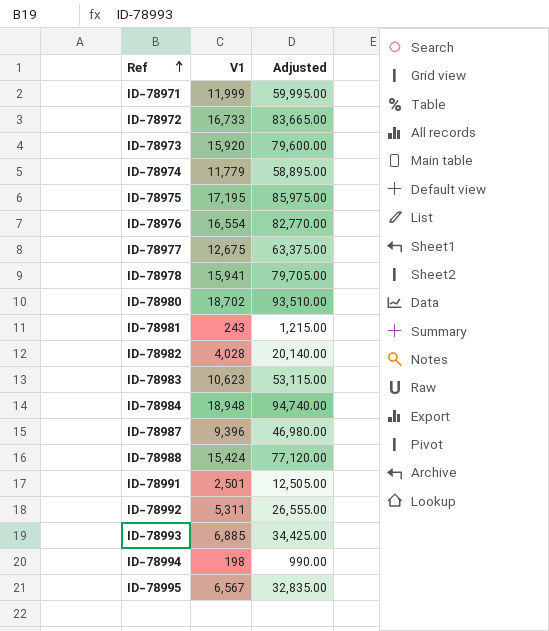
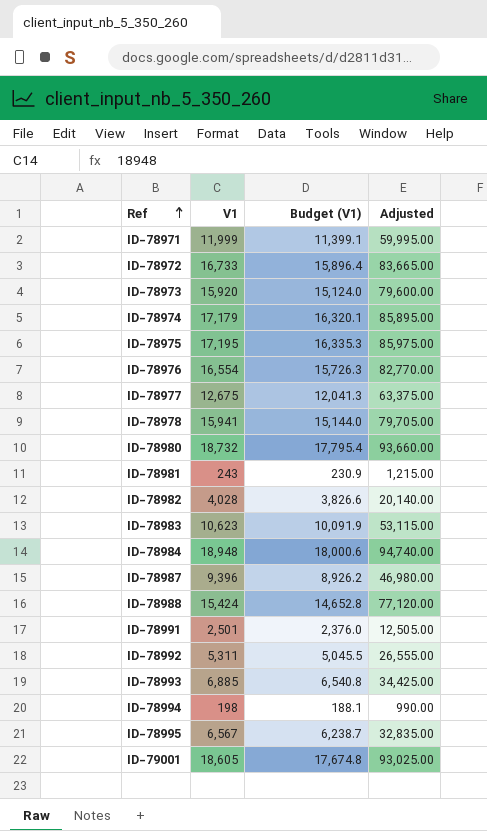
column Budget (V1) | formula: none -> [V1] * 0.95
ID-78974 | V1: 11,779 -> 17,179
ID-78974 | Adjusted: 58,895.00 -> 85,895.00
ID-78980 | V1: 18,702 -> 18,732
ID-78980 | Adjusted: 93,510.00 -> 93,660.00
row ID-79001: none -> 18,605 | 17,674.8 | 93,025.00

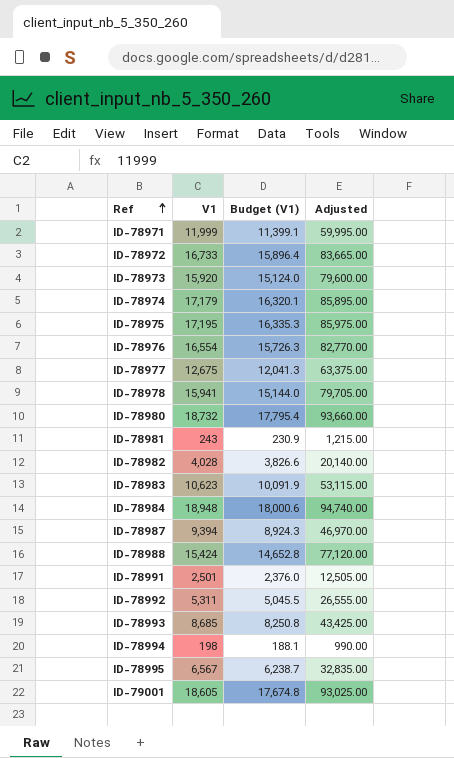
ID-78987 | V1: 9,396 -> 9,394
ID-78987 | Budget (V1): 8,926.2 -> 8,924.3
ID-78987 | Adjusted: 46,980.00 -> 46,970.00
ID-78993 | V1: 6,885 -> 8,685
ID-78993 | Budget (V1): 6,540.8 -> 8,250.8
ID-78993 | Adjusted: 34,425.00 -> 43,425.00

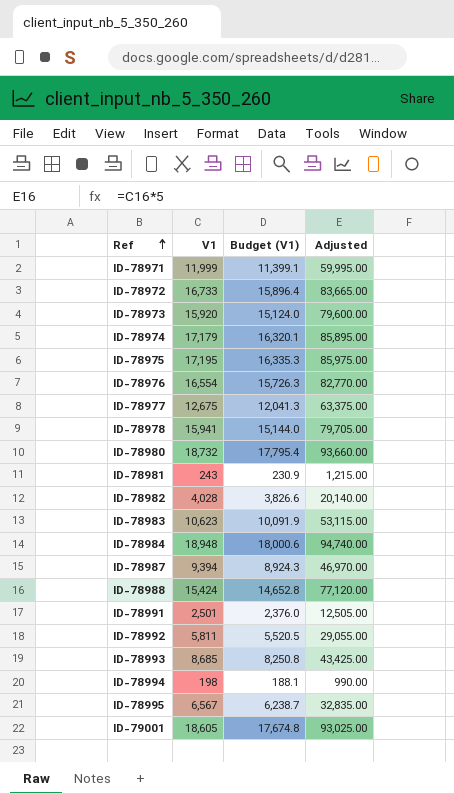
ID-78992 | V1: 5,311 -> 5,811
ID-78992 | Budget (V1): 5,045.5 -> 5,520.5
ID-78992 | Adjusted: 26,555.00 -> 29,055.00

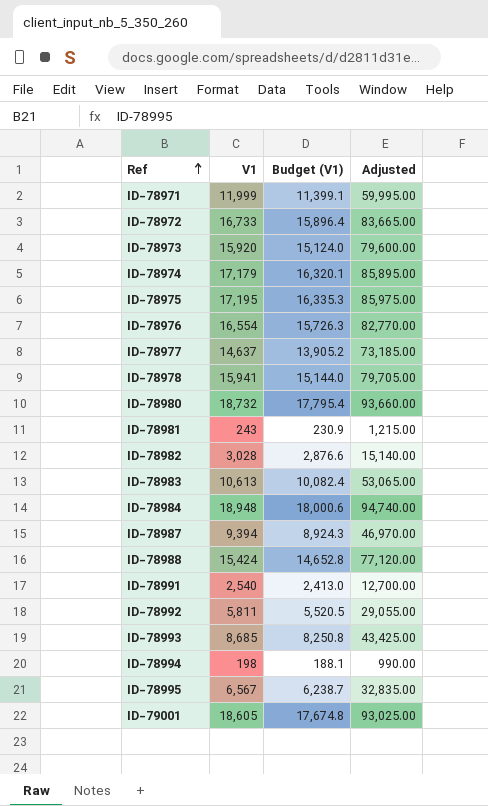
ID-78977 | V1: 12,675 -> 14,637
ID-78977 | Budget (V1): 12,041.3 -> 13,905.2
ID-78977 | Adjusted: 63,375.00 -> 73,185.00
ID-78982 | V1: 4,028 -> 3,028
ID-78982 | Budget (V1): 3,826.6 -> 2,876.6
ID-78982 | Adjusted: 20,140.00 -> 15,140.00
ID-78983 | V1: 10,623 -> 10,613
ID-78983 | Budget (V1): 10,091.9 -> 10,082.4
ID-78983 | Adjusted: 53,115.00 -> 53,065.00
ID-78991 | V1: 2,501 -> 2,540
ID-78991 | Budget (V1): 2,376.0 -> 2,413.0
ID-78991 | Adjusted: 12,505.00 -> 12,700.00

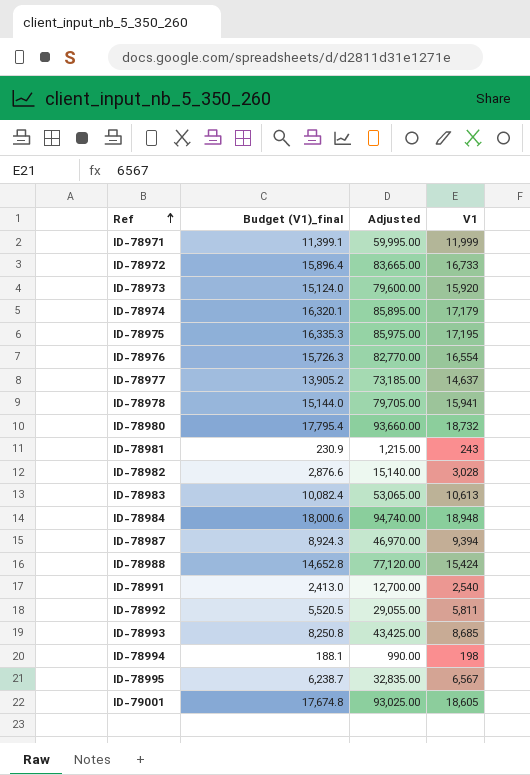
column name: Budget (V1) -> Budget (V1)_final
column V1 | position: 2 -> 4

